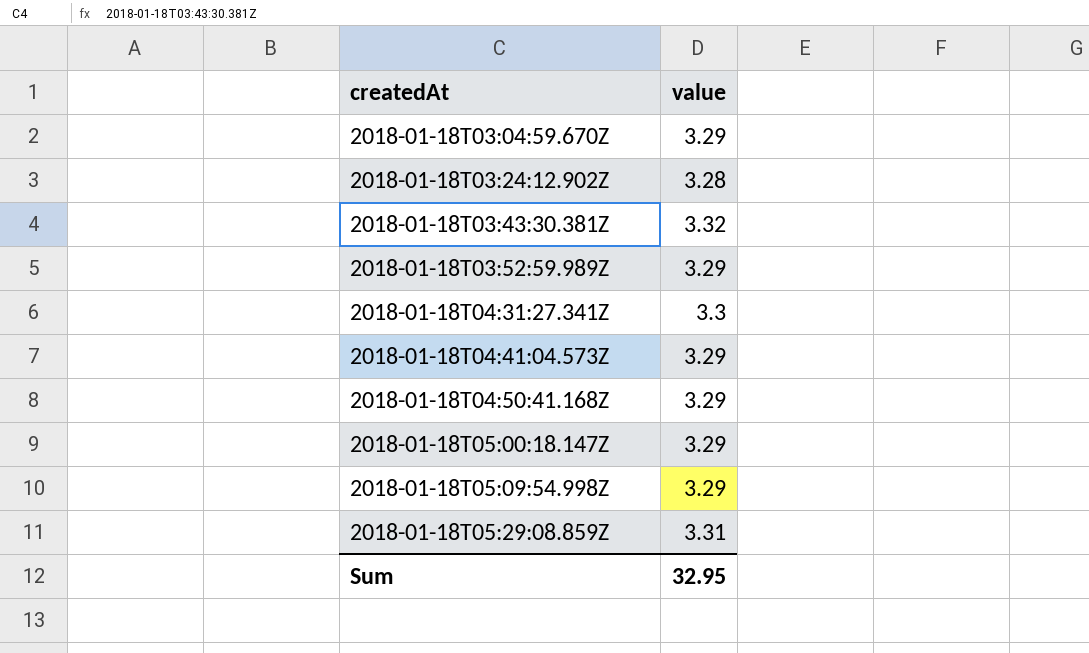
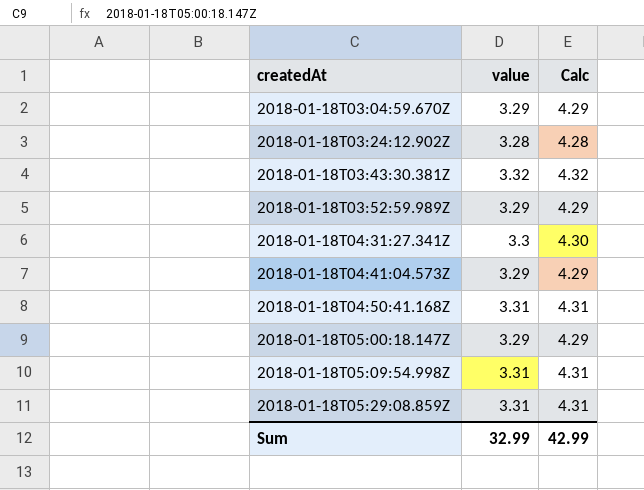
column Calc | formula: none -> [value] + 1
2018-01-18T04:50:41.168Z | value: 3.29 -> 3.31
2018-01-18T05:09:54.998Z | value: 3.29 -> 3.31
Sum | value: 32.95 -> 32.99

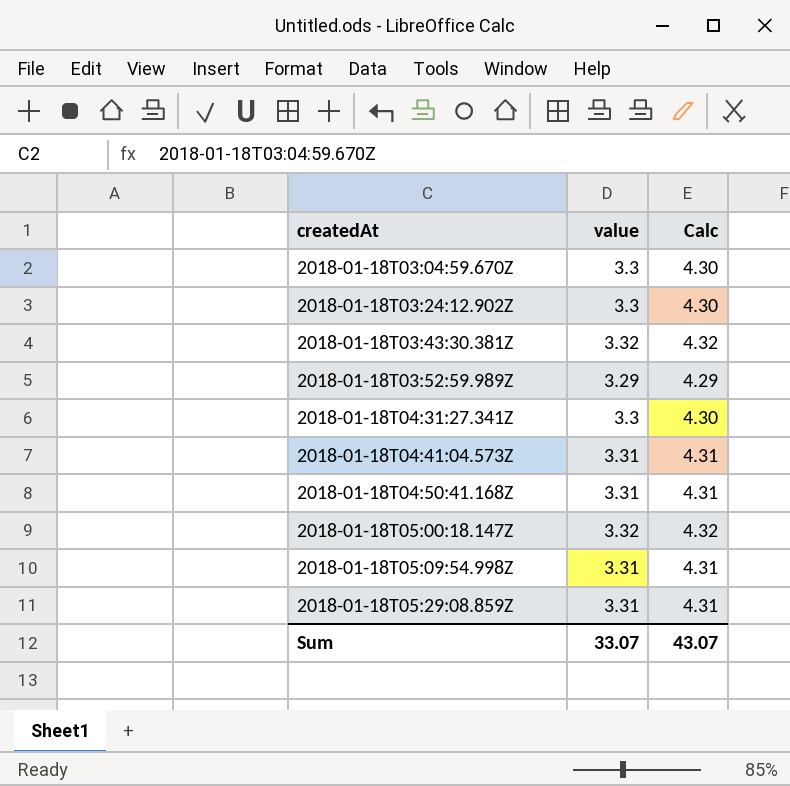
2018-01-18T03:04:59.670Z | value: 3.29 -> 3.3
2018-01-18T03:04:59.670Z | Calc: 4.29 -> 4.30
2018-01-18T03:24:12.902Z | value: 3.28 -> 3.3
2018-01-18T03:24:12.902Z | Calc: 4.28 -> 4.30
2018-01-18T04:41:04.573Z | value: 3.29 -> 3.31
2018-01-18T04:41:04.573Z | Calc: 4.29 -> 4.31
2018-01-18T05:00:18.147Z | value: 3.29 -> 3.32
2018-01-18T05:00:18.147Z | Calc: 4.29 -> 4.32
Sum | value: 32.99 -> 33.07
Sum | Calc: 42.99 -> 43.07

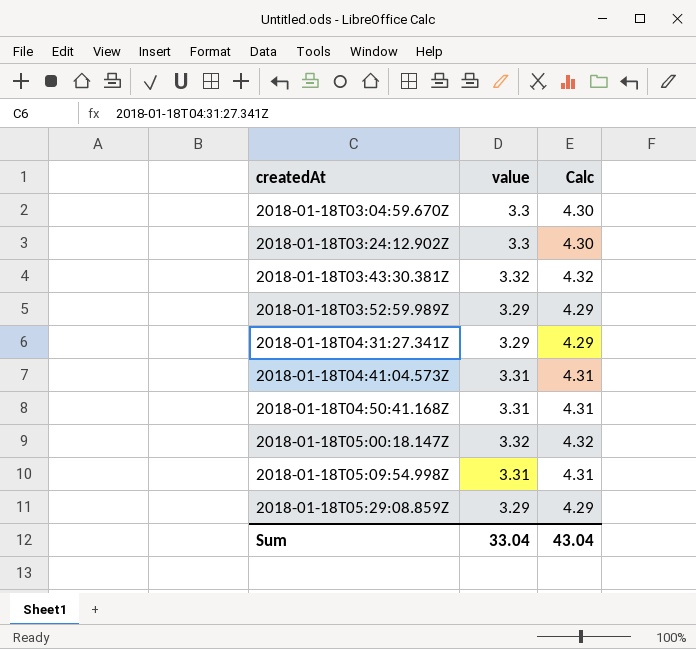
2018-01-18T04:31:27.341Z | value: 3.3 -> 3.29
2018-01-18T04:31:27.341Z | Calc: 4.30 -> 4.29
2018-01-18T05:29:08.859Z | value: 3.31 -> 3.29
2018-01-18T05:29:08.859Z | Calc: 4.31 -> 4.29
Sum | value: 33.07 -> 33.04
Sum | Calc: 43.07 -> 43.04

